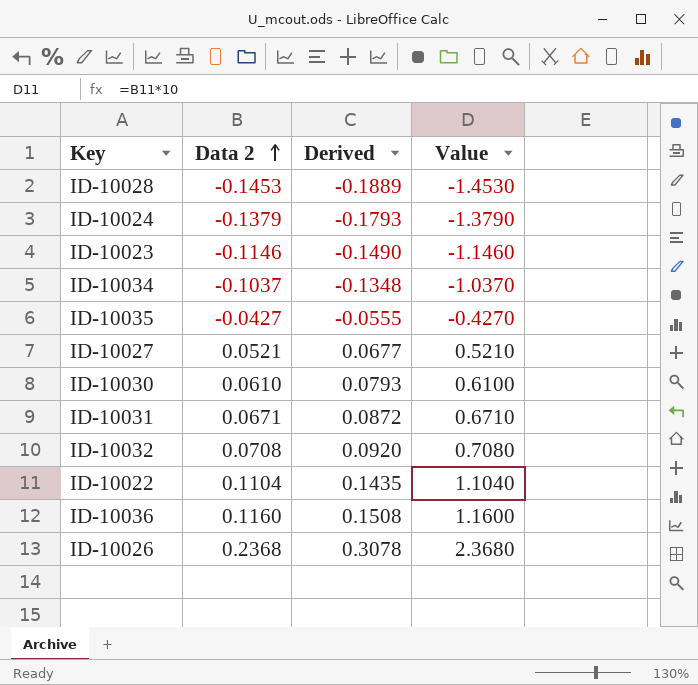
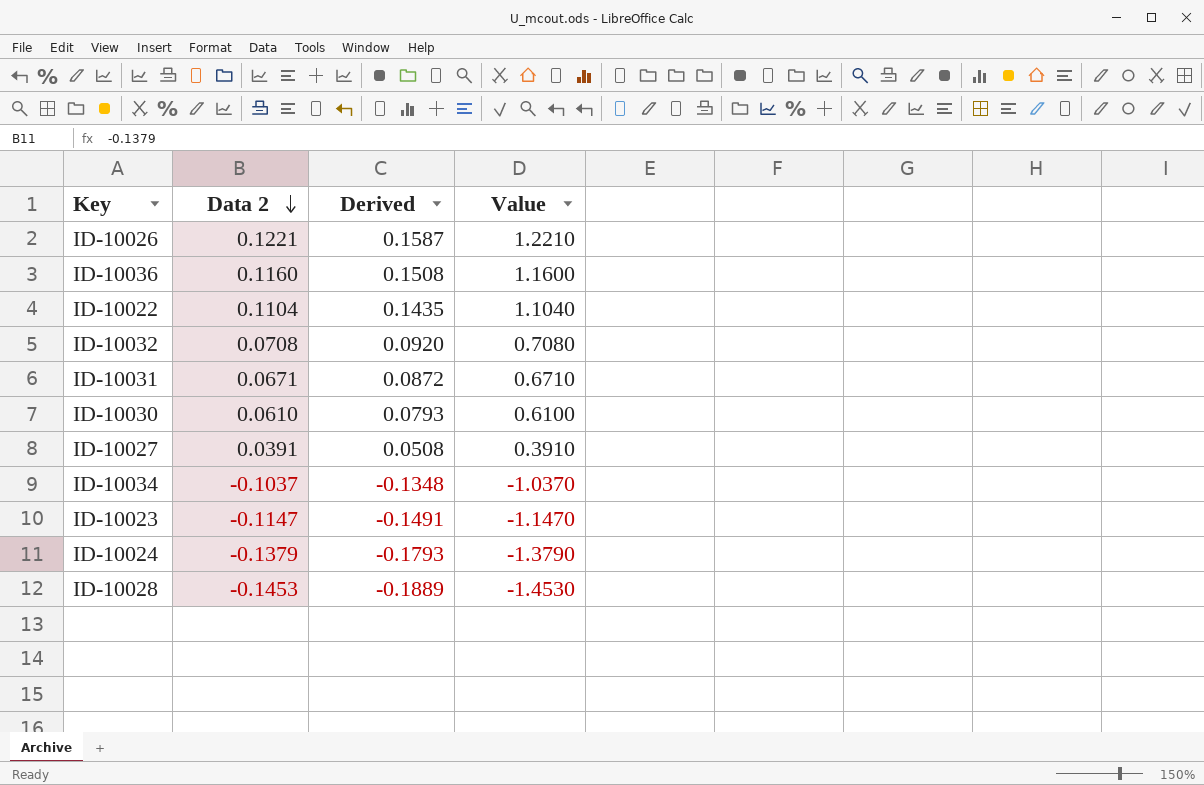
row order: Data 2 ascending -> Data 2 descending
row ID-10035: -0.0427 | -0.0555 | -0.4270 -> none
ID-10026 | Data 2: 0.2368 -> 0.1221
ID-10026 | Derived: 0.3078 -> 0.1587
ID-10026 | Value: 2.3680 -> 1.2210
ID-10027 | Data 2: 0.0521 -> 0.0391
ID-10027 | Derived: 0.0677 -> 0.0508
ID-10027 | Value: 0.5210 -> 0.3910
ID-10023 | Data 2: -0.1146 -> -0.1147
ID-10023 | Derived: -0.1490 -> -0.1491
ID-10023 | Value: -1.1460 -> -1.1470

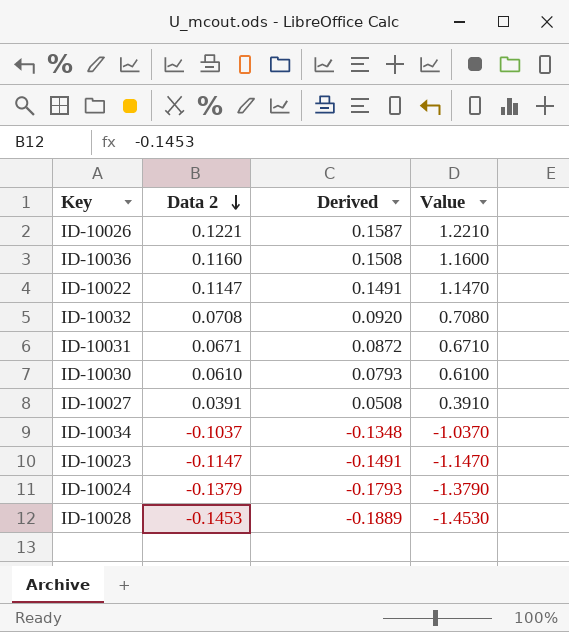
ID-10022 | Data 2: 0.1104 -> 0.1147
ID-10022 | Derived: 0.1435 -> 0.1491
ID-10022 | Value: 1.1040 -> 1.1470

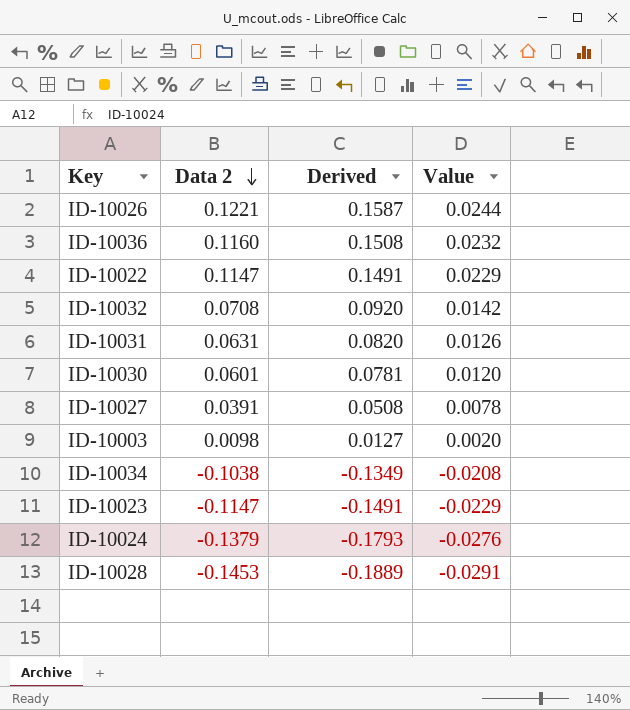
column Value | formula: [Data 2] * 10 -> [Data 2] * 0.2
ID-10031 | Data 2: 0.0671 -> 0.0631
ID-10031 | Derived: 0.0872 -> 0.0820
ID-10030 | Data 2: 0.0610 -> 0.0601
ID-10030 | Derived: 0.0793 -> 0.0781
row ID-10003: none -> 0.0098 | 0.0127 | 0.0020
ID-10034 | Data 2: -0.1037 -> -0.1038
ID-10034 | Derived: -0.1348 -> -0.1349

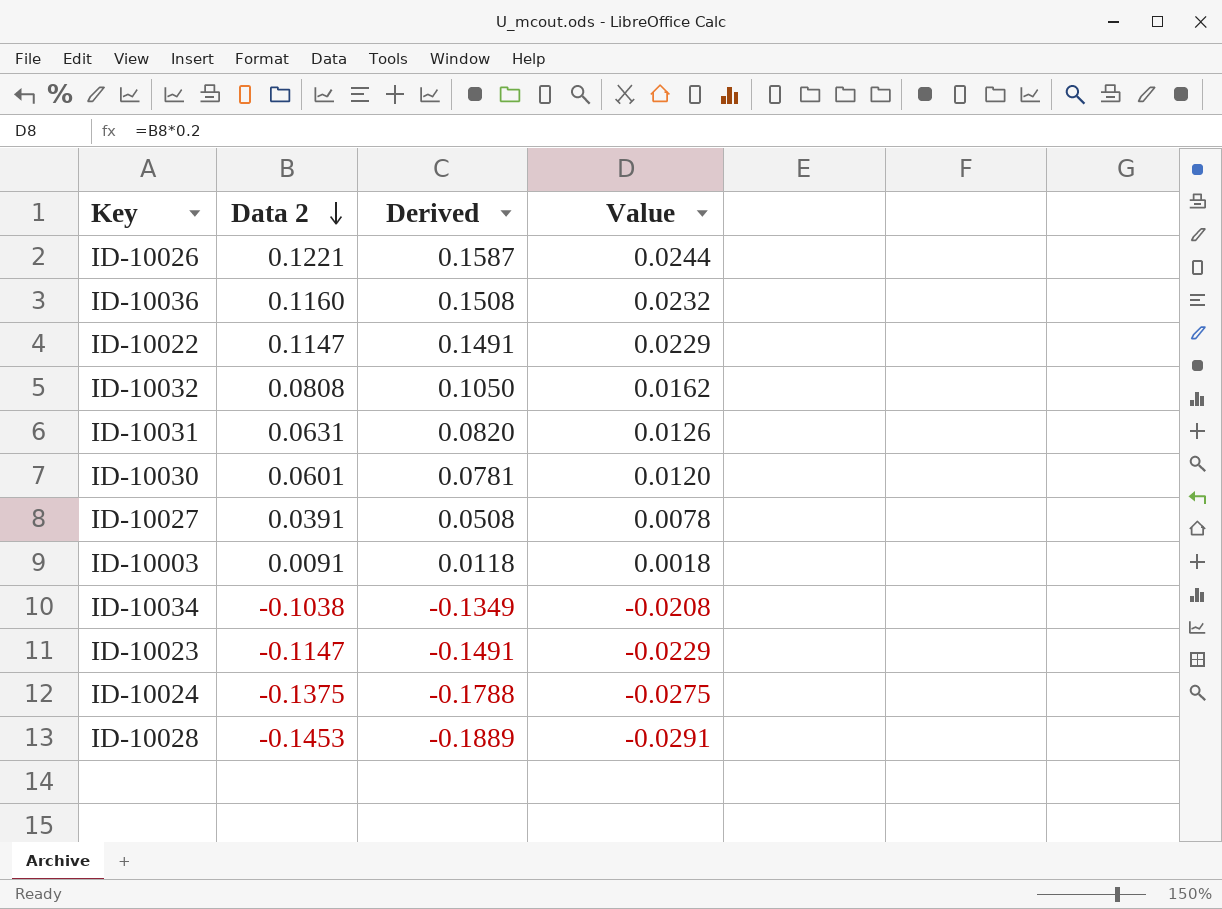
ID-10032 | Data 2: 0.0708 -> 0.0808
ID-10032 | Derived: 0.0920 -> 0.1050
ID-10032 | Value: 0.0142 -> 0.0162
ID-10003 | Data 2: 0.0098 -> 0.0091
ID-10003 | Derived: 0.0127 -> 0.0118
ID-10003 | Value: 0.0020 -> 0.0018
ID-10024 | Data 2: -0.1379 -> -0.1375
ID-10024 | Derived: -0.1793 -> -0.1788
ID-10024 | Value: -0.0276 -> -0.0275

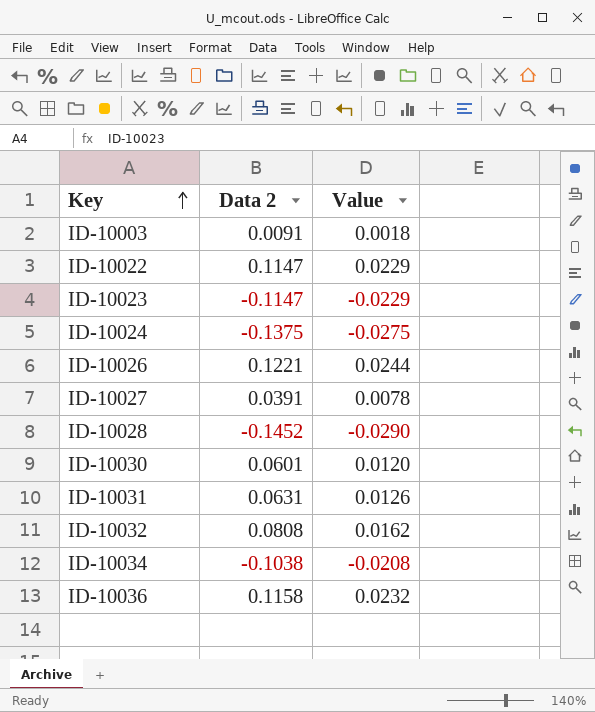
row order: Data 2 descending -> Key ascending
column Derived | formula: [Data 2] * 1.3 -> none
ID-10028 | Data 2: -0.1453 -> -0.1452
ID-10028 | Value: -0.0291 -> -0.0290
ID-10036 | Data 2: 0.1160 -> 0.1158

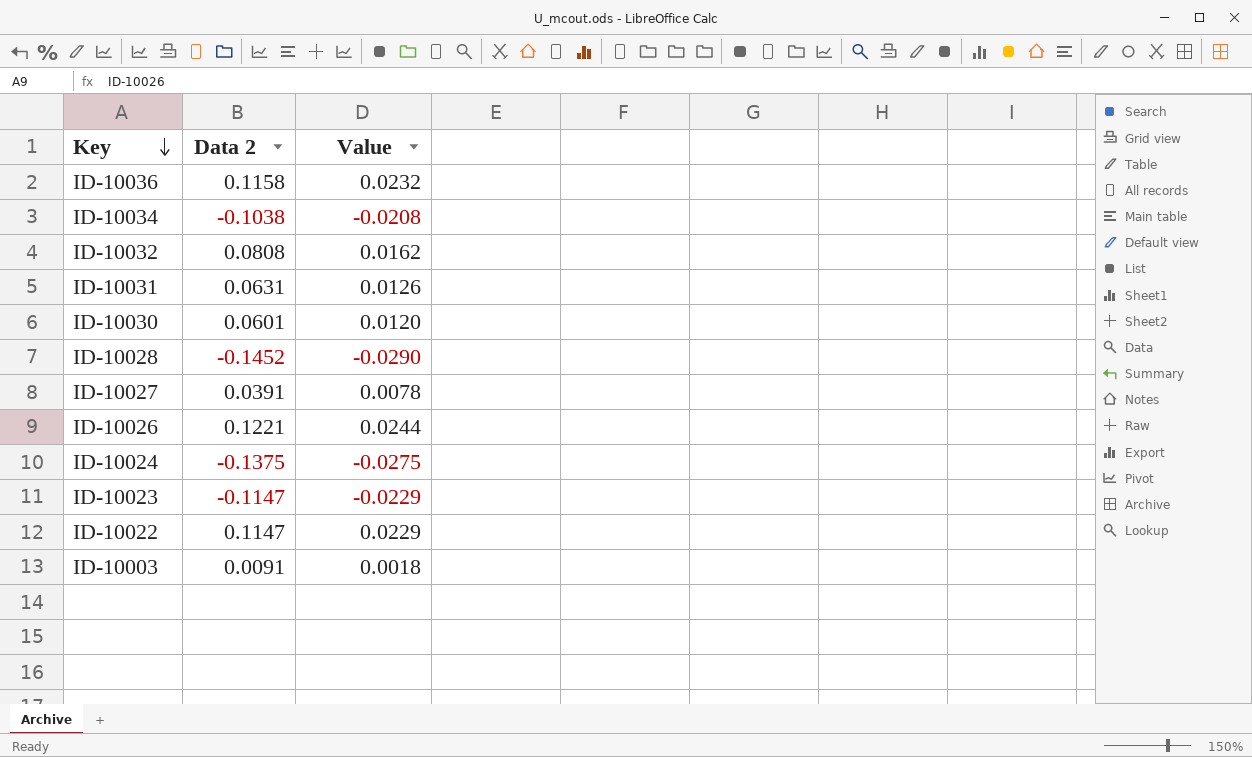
row order: Key ascending -> Key descending

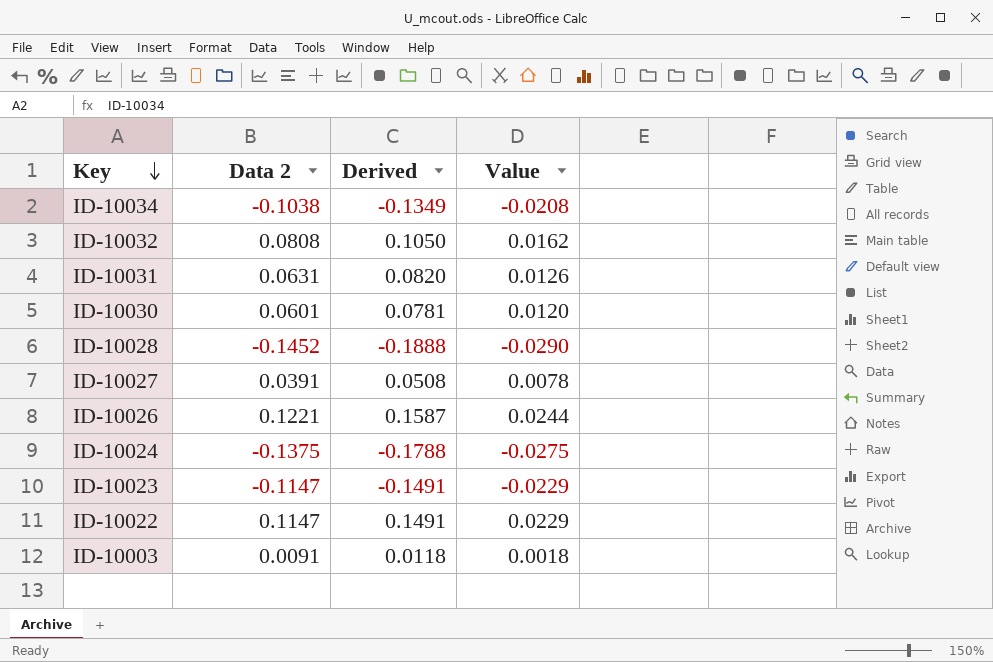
column Derived | formula: none -> [Data 2] * 1.3
row ID-10036: 0.1158 | 0.0232 -> none

